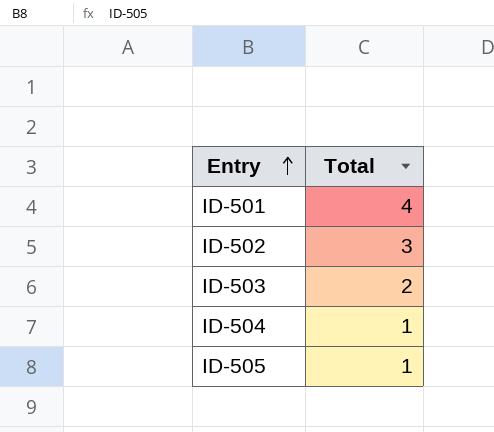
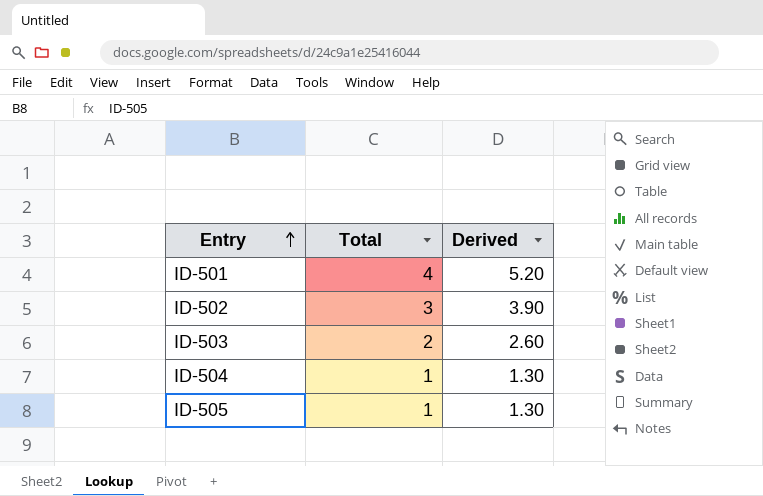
column Derived | formula: none -> [Total] * 1.3

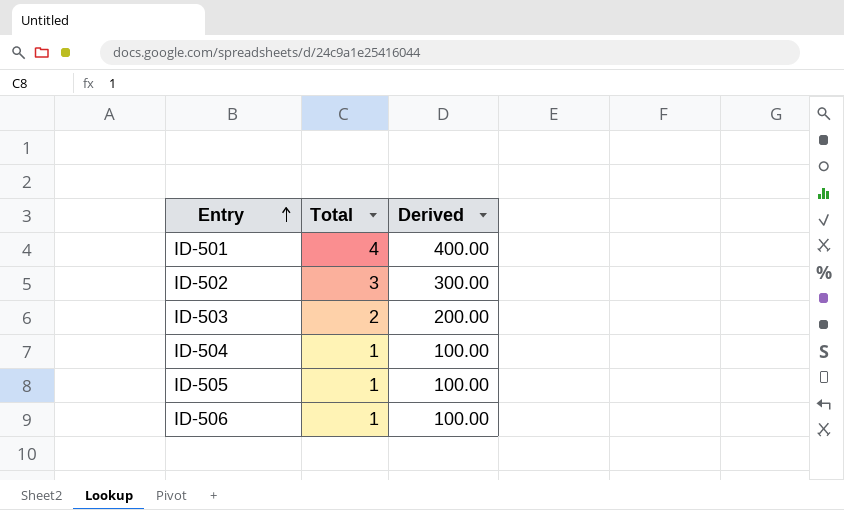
column Derived | formula: [Total] * 1.3 -> [Total] * 100
row ID-506: none -> 1 | 100.00

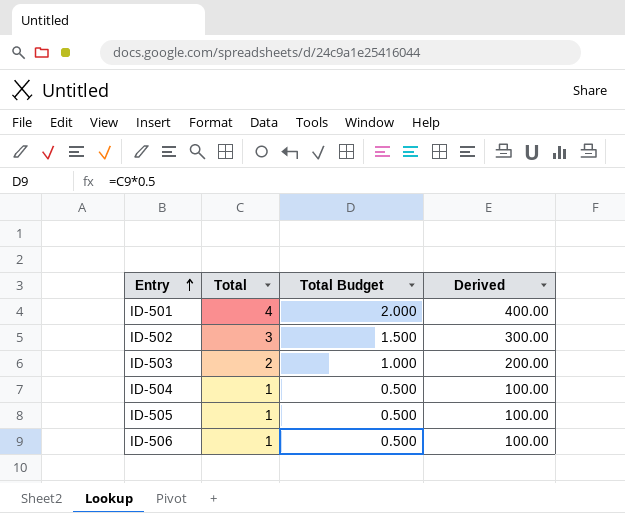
column Total Budget | formula: none -> [Total] * 0.5

